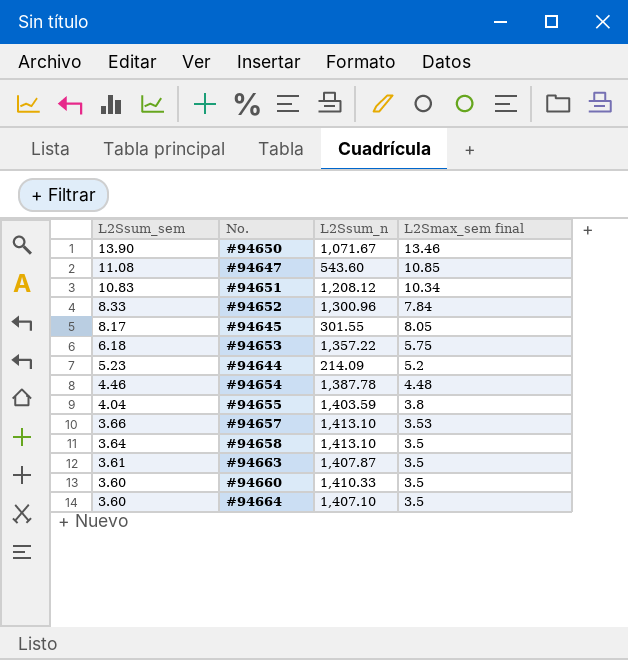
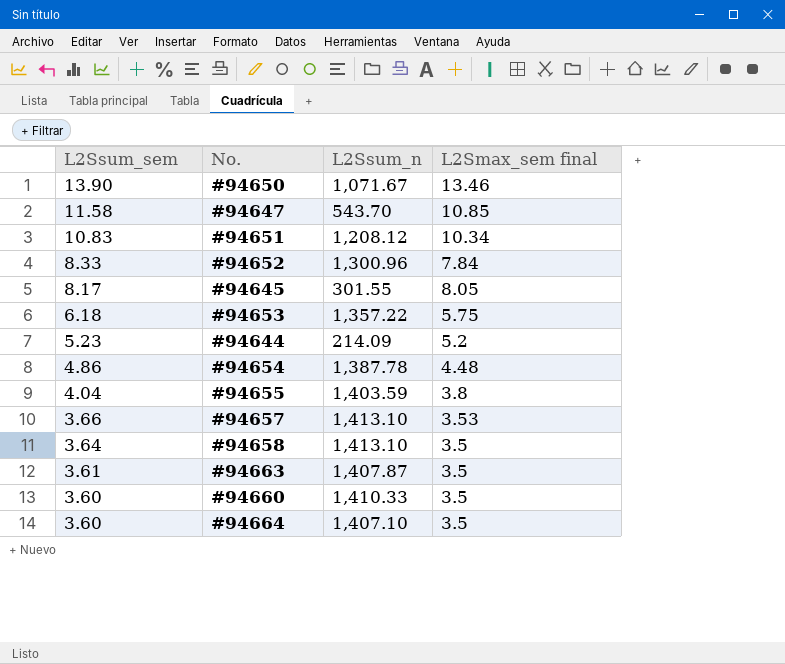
#94647 | L2Ssum_sem: 11.08 -> 11.58
#94647 | L2Ssum_n: 543.60 -> 543.70
#94654 | L2Ssum_sem: 4.46 -> 4.86

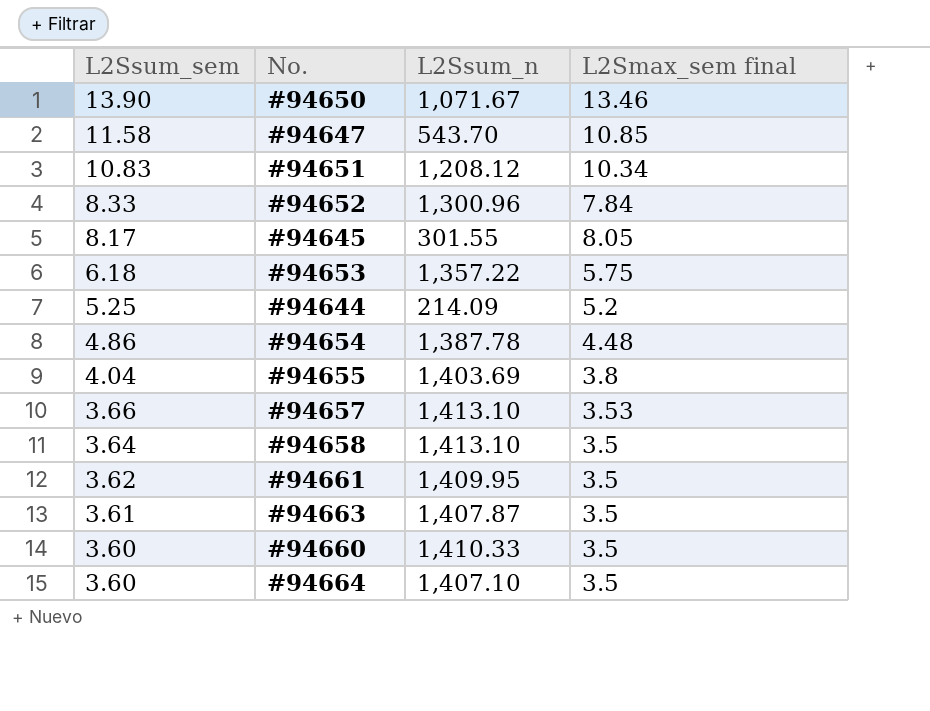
#94644 | L2Ssum_sem: 5.23 -> 5.25
#94655 | L2Ssum_n: 1,403.59 -> 1,403.69
row #94661: none -> 3.62 | 1,409.95 | 3.5

